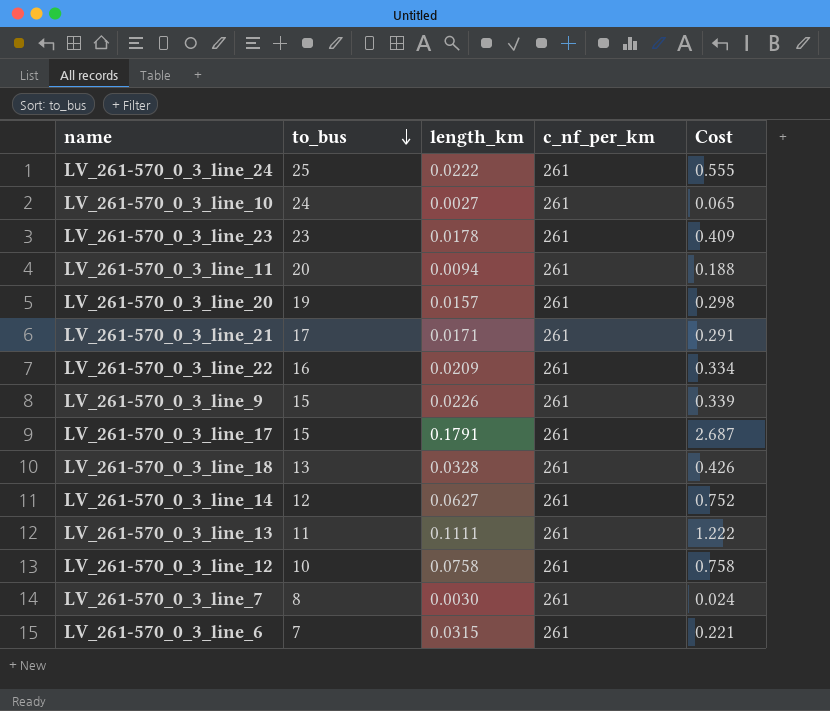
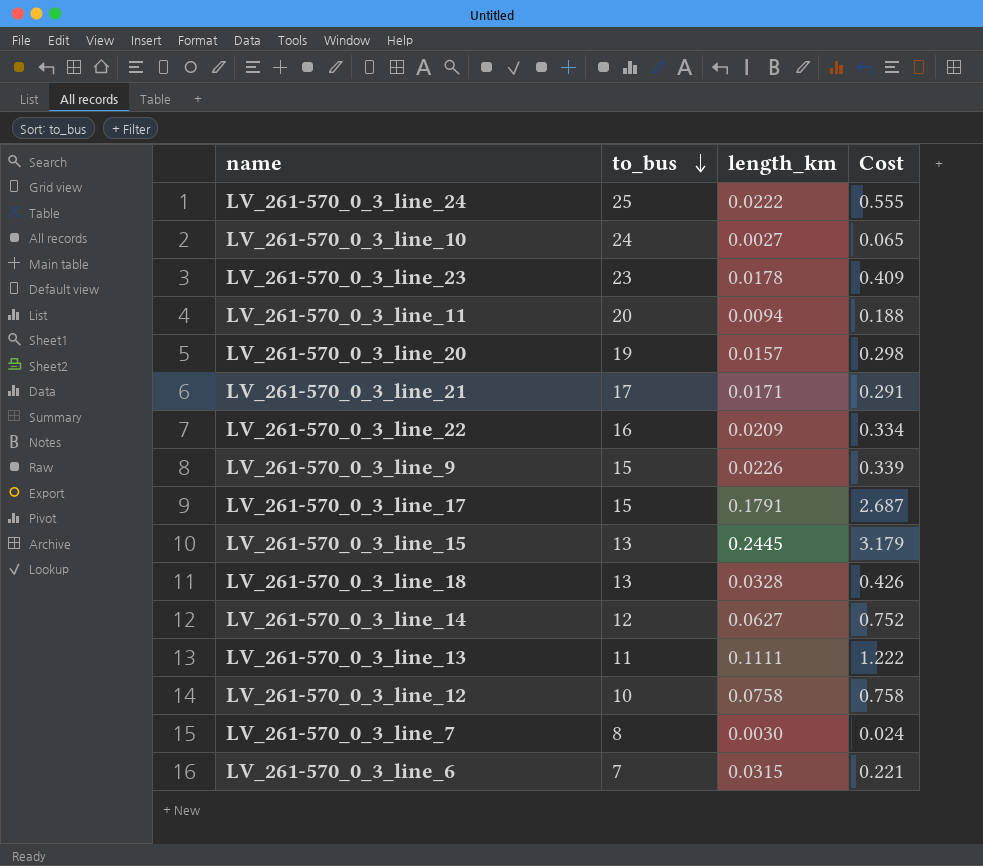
column c_nf_per_km | position: 4 -> none
row LV_261-570_0_3_line_15: none -> 13 | 0.2445 | 3.179

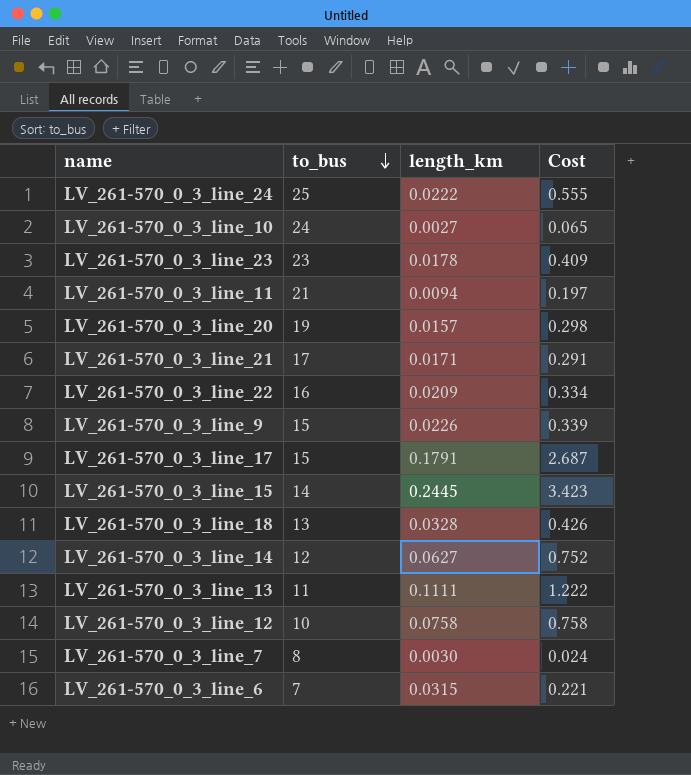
LV_261-570_0_3_line_11 | to_bus: 20 -> 21
LV_261-570_0_3_line_11 | Cost: 0.188 -> 0.197
LV_261-570_0_3_line_15 | to_bus: 13 -> 14
LV_261-570_0_3_line_15 | Cost: 3.179 -> 3.423

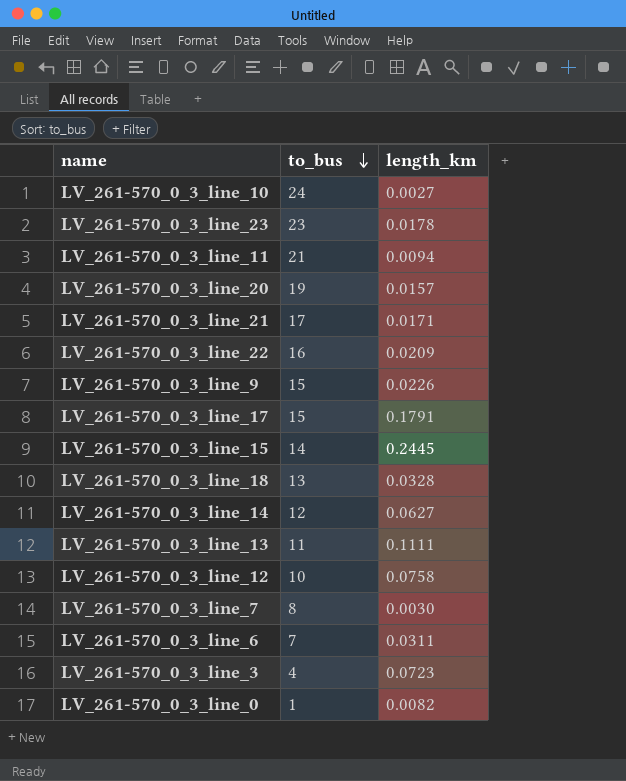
column Cost | formula: [to_bus] * [length_km] -> none
row LV_261-570_0_3_line_24: 25 | 0.0222 | 0.555 -> none
LV_261-570_0_3_line_6 | length_km: 0.0315 -> 0.0311
row LV_261-570_0_3_line_3: none -> 4 | 0.0723
row LV_261-570_0_3_line_0: none -> 1 | 0.0082

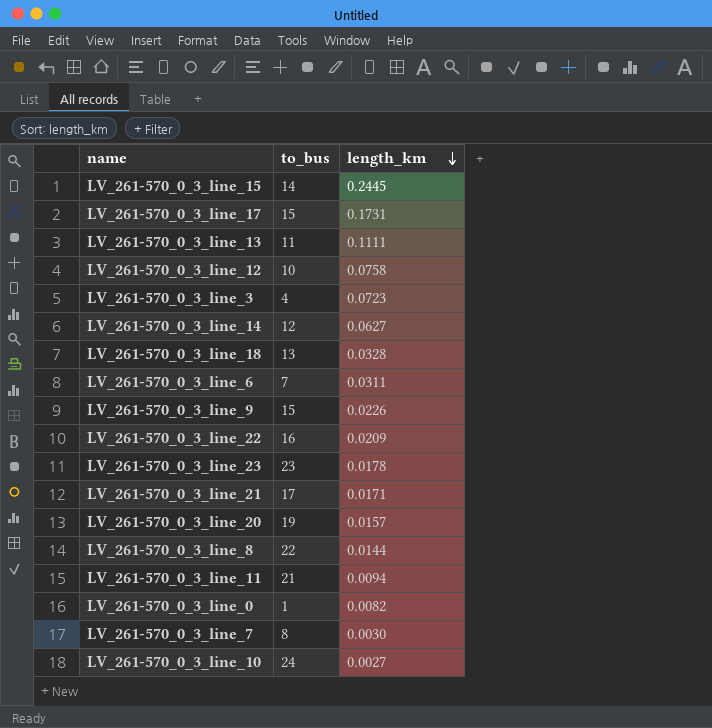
row order: to_bus descending -> length_km descending
LV_261-570_0_3_line_17 | length_km: 0.1791 -> 0.1731
row LV_261-570_0_3_line_8: none -> 22 | 0.0144

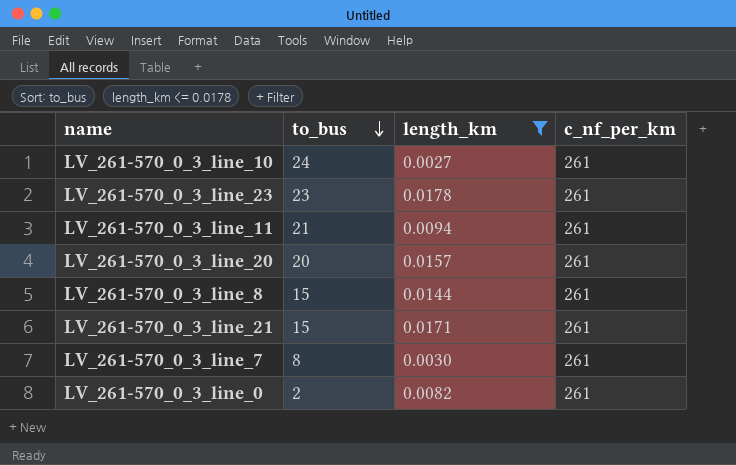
filter: none -> length_km <= 0.0178
row order: length_km descending -> to_bus descending
column c_nf_per_km | position: none -> 4
LV_261-570_0_3_line_20 | to_bus: 19 -> 20
LV_261-570_0_3_line_8 | to_bus: 22 -> 15
LV_261-570_0_3_line_21 | to_bus: 17 -> 15
LV_261-570_0_3_line_0 | to_bus: 1 -> 2

